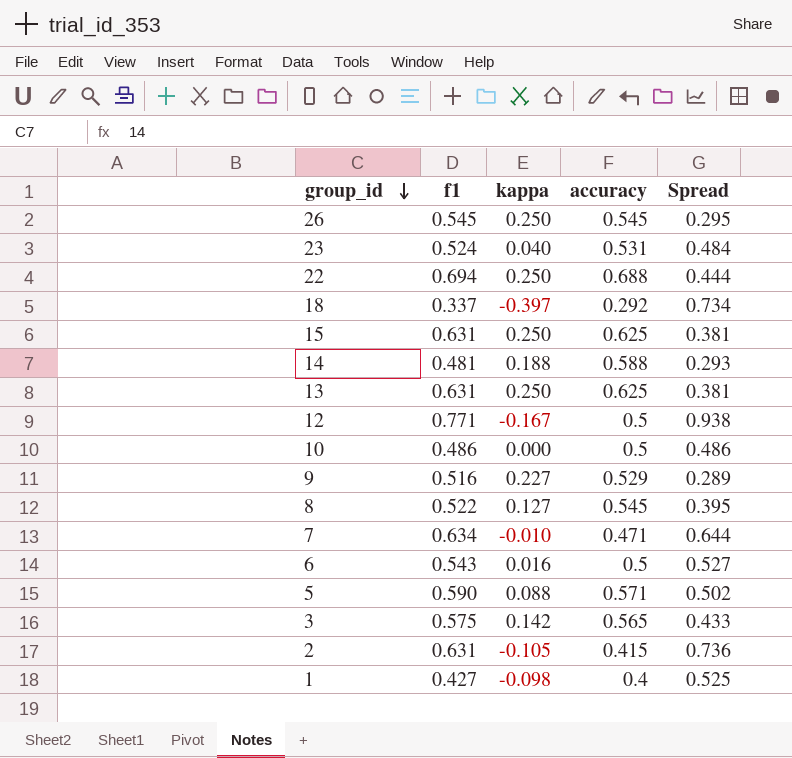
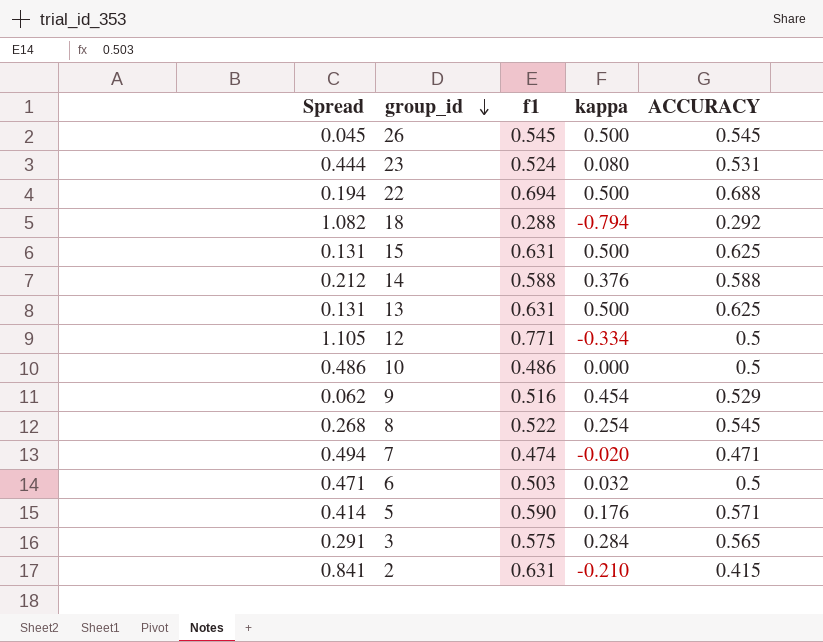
column Spread | position: 5 -> 1
column name: accuracy -> ACCURACY
row 1: 0.427 | -0.098 | 0.4 | 0.525 -> none
26 | Spread: 0.295 -> 0.045
26 | kappa: 0.250 -> 0.500
23 | Spread: 0.484 -> 0.444
23 | kappa: 0.040 -> 0.080
22 | Spread: 0.444 -> 0.194
22 | kappa: 0.250 -> 0.500
18 | Spread: 0.734 -> 1.082
18 | f1: 0.337 -> 0.288
18 | kappa: -0.397 -> -0.794
15 | Spread: 0.381 -> 0.131
15 | kappa: 0.250 -> 0.500
14 | Spread: 0.293 -> 0.212
14 | f1: 0.481 -> 0.588
14 | kappa: 0.188 -> 0.376
13 | Spread: 0.381 -> 0.131
13 | kappa: 0.250 -> 0.500
12 | Spread: 0.938 -> 1.105
12 | kappa: -0.167 -> -0.334
9 | Spread: 0.289 -> 0.062
9 | kappa: 0.227 -> 0.454
8 | Spread: 0.395 -> 0.268
8 | kappa: 0.127 -> 0.254
7 | Spread: 0.644 -> 0.494
7 | f1: 0.634 -> 0.474
7 | kappa: -0.010 -> -0.020
6 | Spread: 0.527 -> 0.471
6 | f1: 0.543 -> 0.503
6 | kappa: 0.016 -> 0.032
5 | Spread: 0.502 -> 0.414
5 | kappa: 0.088 -> 0.176
3 | Spread: 0.433 -> 0.291
3 | kappa: 0.142 -> 0.284
2 | Spread: 0.736 -> 0.841
2 | kappa: -0.105 -> -0.210

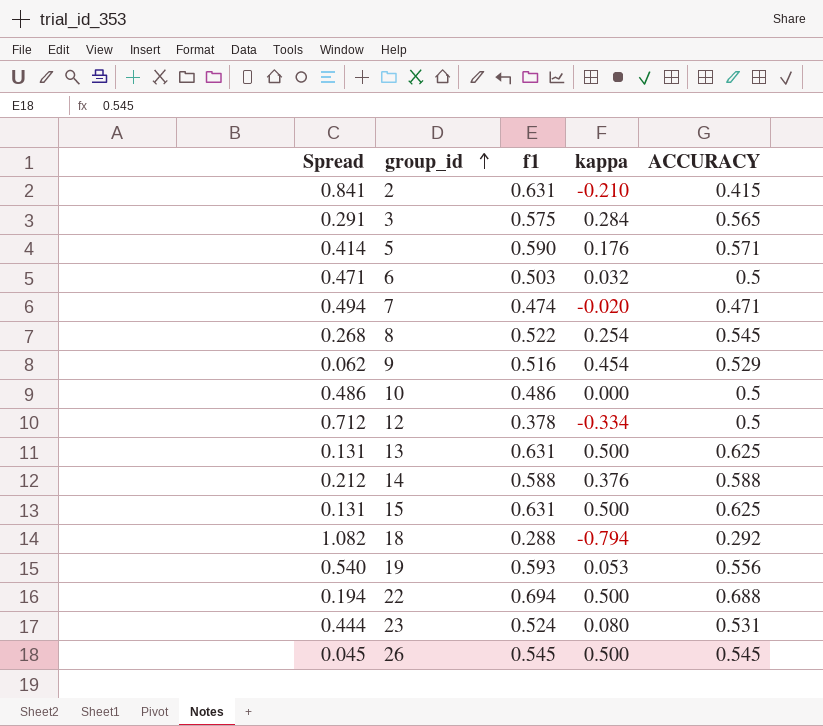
row order: group_id descending -> group_id ascending
12 | Spread: 1.105 -> 0.712
12 | f1: 0.771 -> 0.378
row 19: none -> 0.540 | 0.593 | 0.053 | 0.556

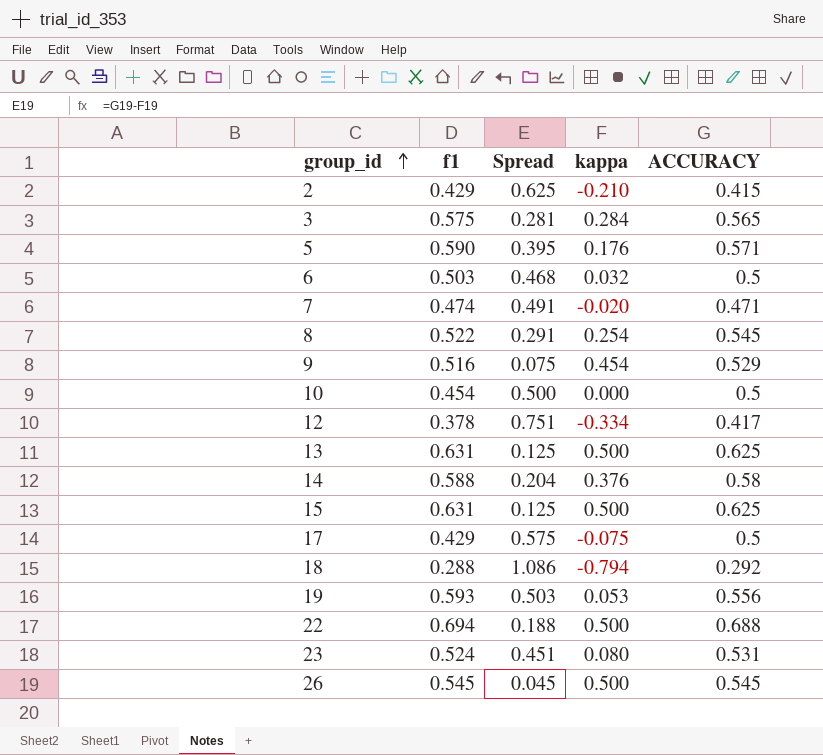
column Spread | formula: [f1] - [kappa] -> [ACCURACY] - [kappa]
column Spread | position: 1 -> 3
2 | f1: 0.631 -> 0.429
10 | f1: 0.486 -> 0.454
12 | ACCURACY: 0.5 -> 0.417
14 | ACCURACY: 0.588 -> 0.58
row 17: none -> 0.429 | 0.575 | -0.075 | 0.5

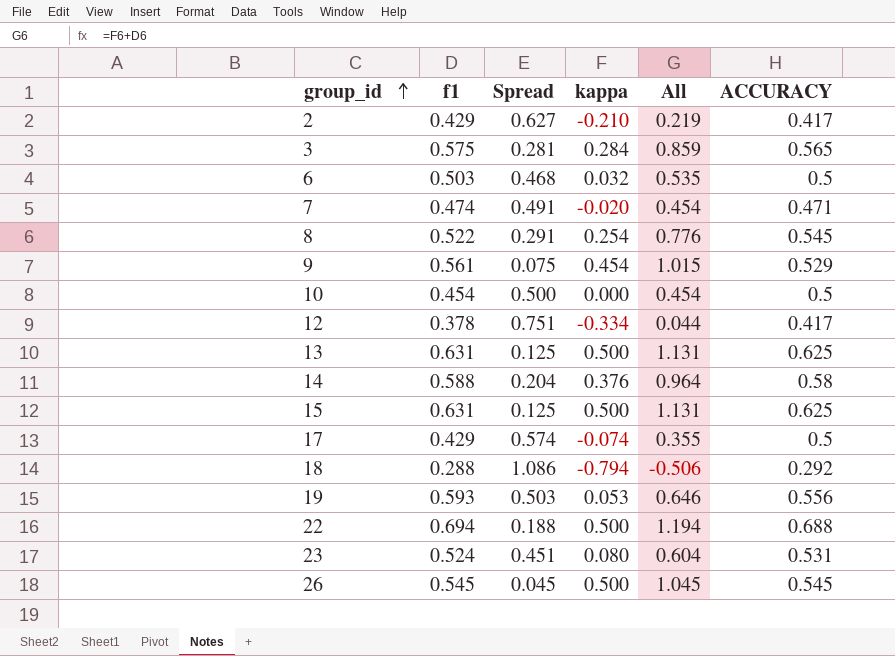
column All | formula: none -> [f1] + [kappa]
row 5: 0.590 | 0.395 | 0.176 | 0.571 -> none
2 | Spread: 0.625 -> 0.627
2 | ACCURACY: 0.415 -> 0.417
9 | f1: 0.516 -> 0.561
17 | Spread: 0.575 -> 0.574
17 | kappa: -0.075 -> -0.074

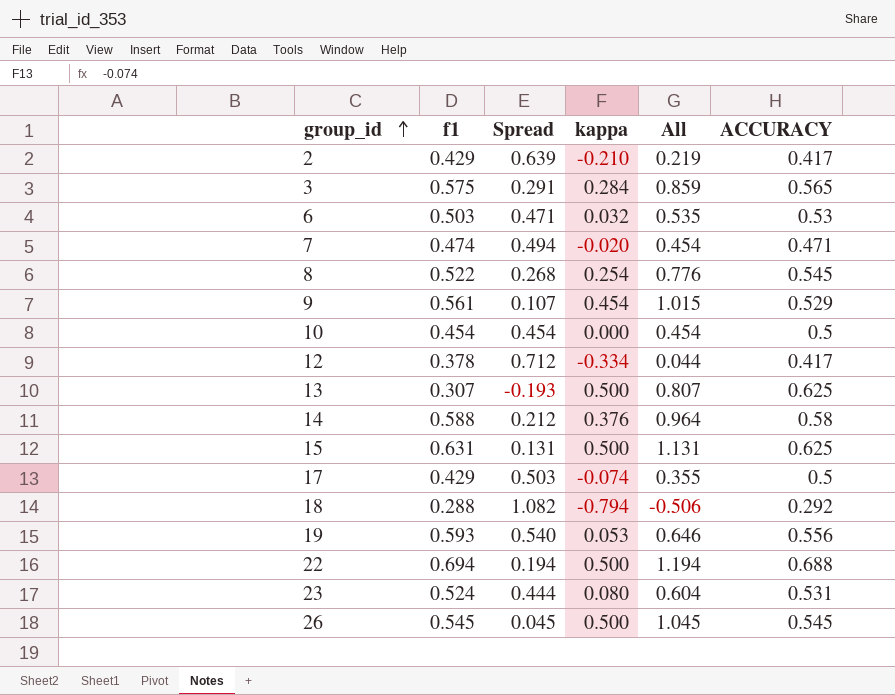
column Spread | formula: [ACCURACY] - [kappa] -> [f1] - [kappa]
6 | ACCURACY: 0.5 -> 0.53
13 | f1: 0.631 -> 0.307
13 | All: 1.131 -> 0.807

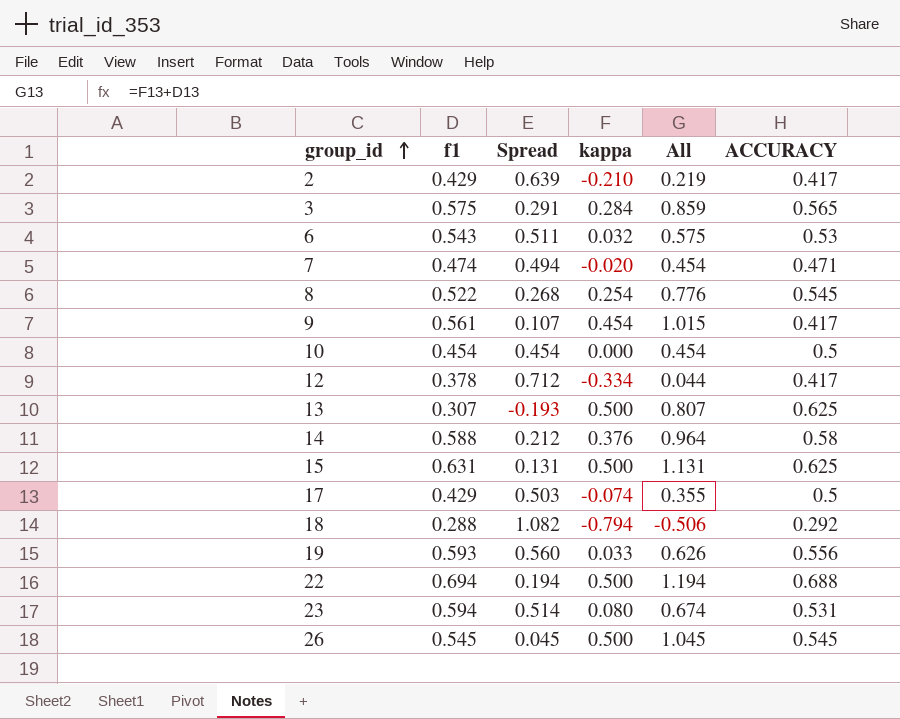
6 | f1: 0.503 -> 0.543
6 | Spread: 0.471 -> 0.511
6 | All: 0.535 -> 0.575
9 | ACCURACY: 0.529 -> 0.417
19 | Spread: 0.540 -> 0.560
19 | kappa: 0.053 -> 0.033
19 | All: 0.646 -> 0.626
23 | f1: 0.524 -> 0.594
23 | Spread: 0.444 -> 0.514
23 | All: 0.604 -> 0.674

